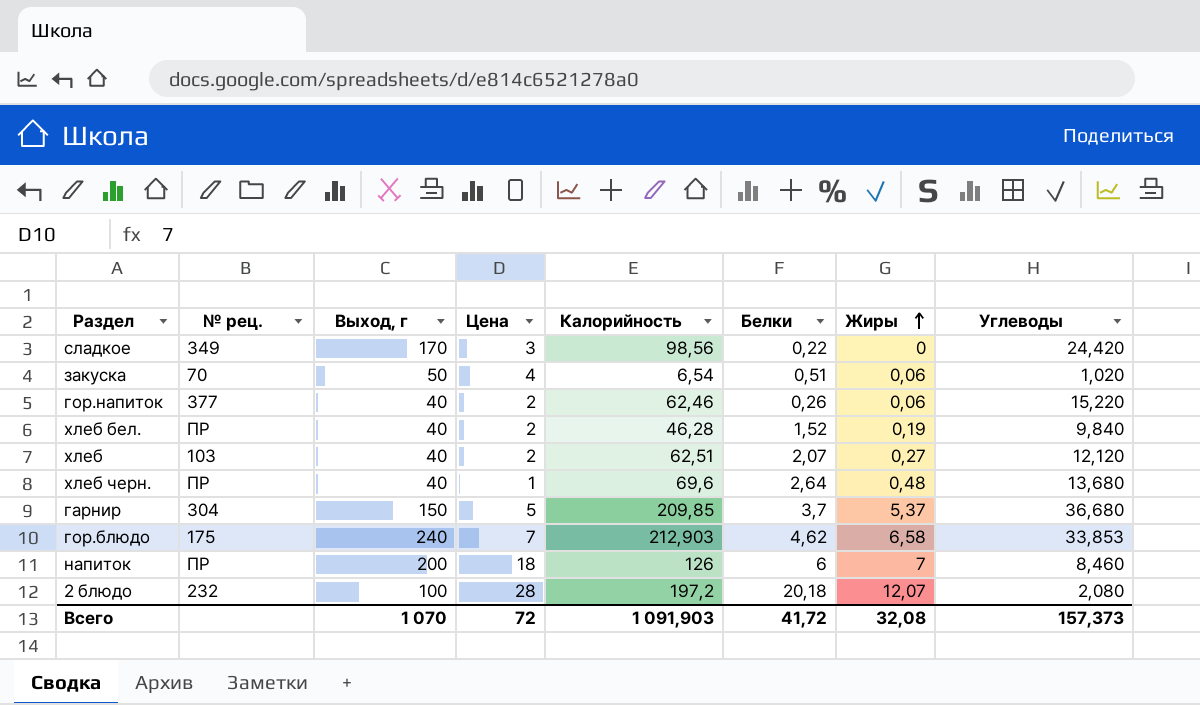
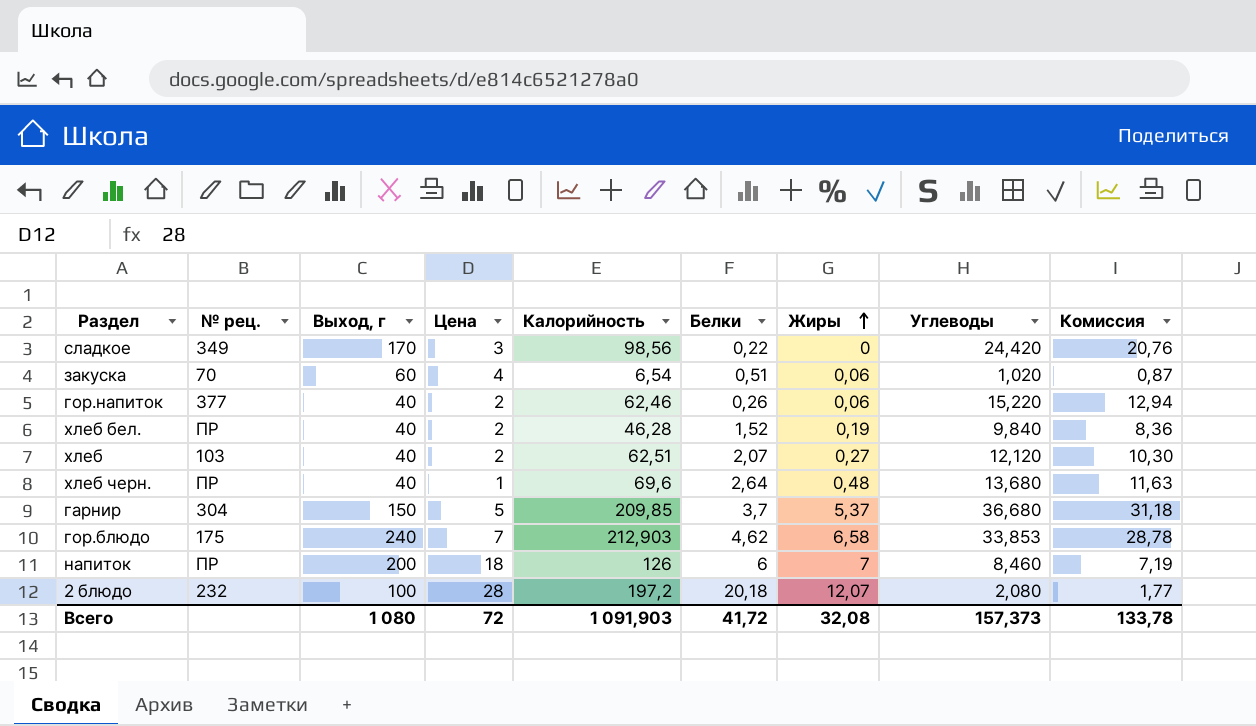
column Комиссия | formula: none -> [Углеводы] * 0,85
закуска | Выход, г: 50 -> 60
Всего | Выход, г: 1 070 -> 1 080

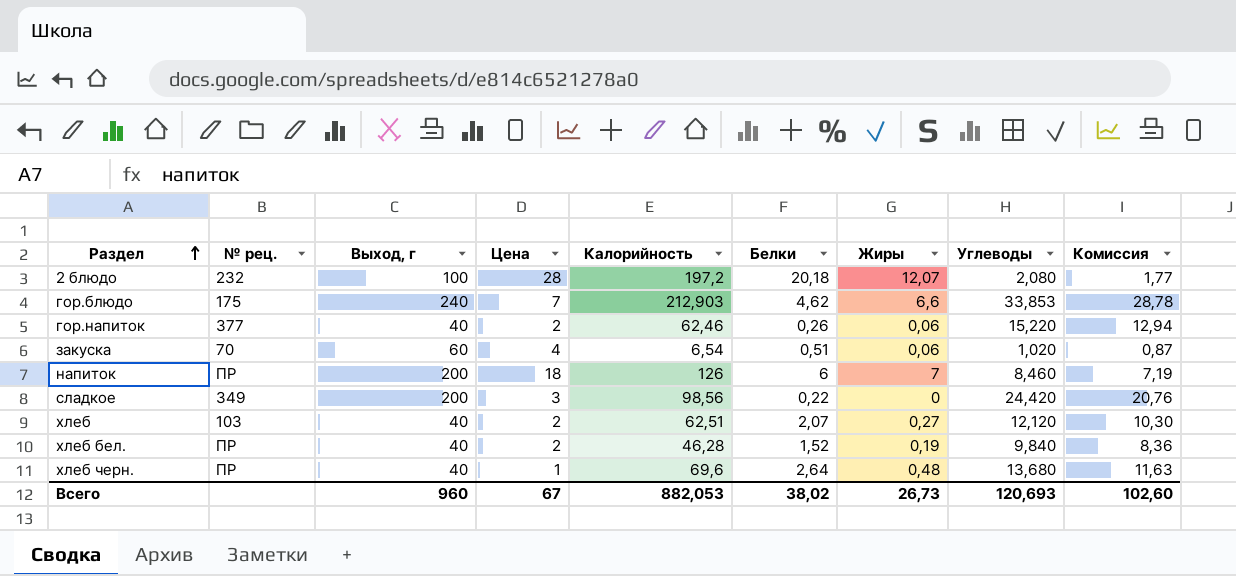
row order: Жиры ascending -> Раздел ascending
row гарнир: 304 | 150 | 5 | 209,85 | 3,7 | 5,37 | 36,680 | 31,18 -> none
гор.блюдо | Жиры: 6,58 -> 6,6
сладкое | Выход, г: 170 -> 200
Всего | Выход, г: 1 080 -> 960
Всего | Цена: 72 -> 67
Всего | Калорийность: 1 091,903 -> 882,053
Всего | Белки: 41,72 -> 38,02
Всего | Жиры: 32,08 -> 26,73
Всего | Углеводы: 157,373 -> 120,693
Всего | Комиссия: 133,78 -> 102,60

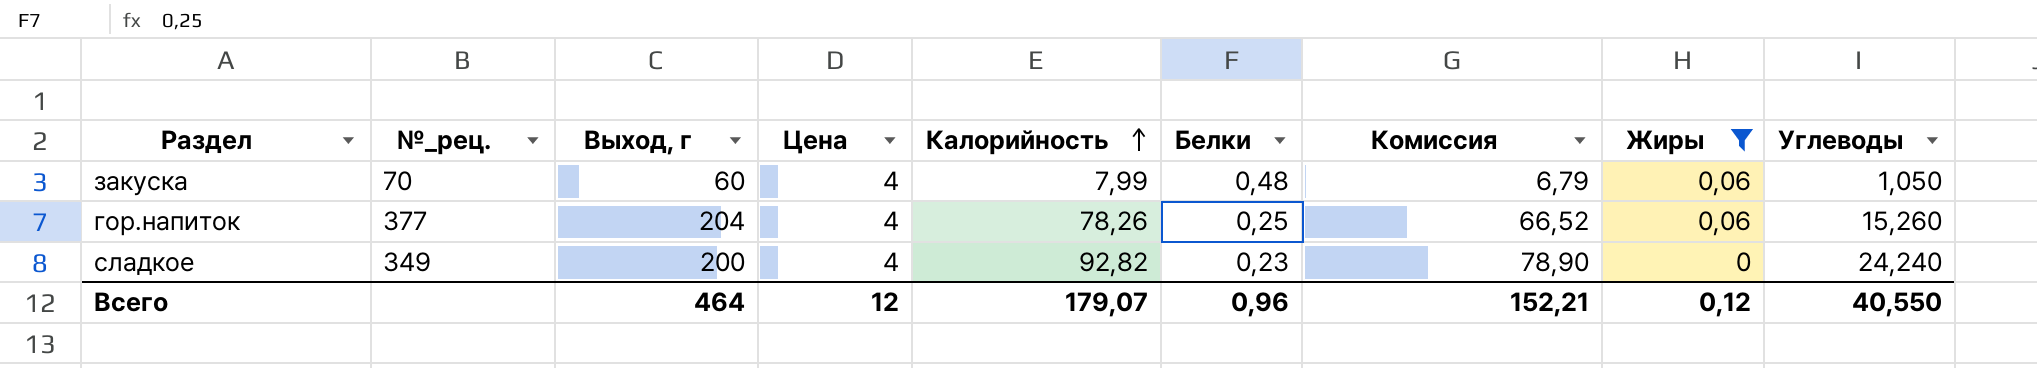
filter: none -> Жиры <= 0,06
row order: Раздел ascending -> Калорийность ascending
column name: № рец. -> №_рец.
column Комиссия | formula: [Углеводы] * 0,85 -> [Калорийность] * 0,85
column Комиссия | position: 9 -> 7
закуска | Калорийность: 6,54 -> 7,99
закуска | Белки: 0,51 -> 0,48
закуска | Углеводы: 1,020 -> 1,050
гор.напиток | Выход, г: 40 -> 204
гор.напиток | Цена: 2 -> 4
гор.напиток | Калорийность: 62,46 -> 78,26
гор.напиток | Белки: 0,26 -> 0,25
гор.напиток | Углеводы: 15,220 -> 15,260
сладкое | Цена: 3 -> 4
сладкое | Калорийность: 98,56 -> 92,82
сладкое | Белки: 0,22 -> 0,23
сладкое | Углеводы: 24,420 -> 24,240
Всего | Выход, г: 960 -> 464
Всего | Цена: 67 -> 12
Всего | Калорийность: 882,053 -> 179,07
Всего | Белки: 38,02 -> 0,96
Всего | Комиссия: 102,60 -> 152,21
Всего | Жиры: 26,73 -> 0,12
Всего | Углеводы: 120,693 -> 40,550

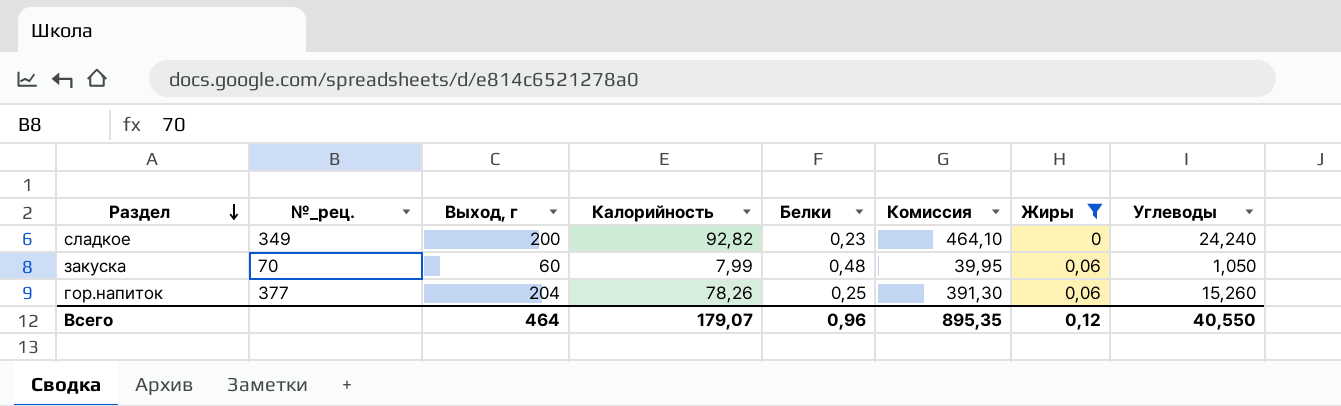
row order: Калорийность ascending -> Раздел descending
column Цена | position: 4 -> none
column Комиссия | formula: [Калорийность] * 0,85 -> [Калорийность] * 5
Всего | Комиссия: 152,21 -> 895,35

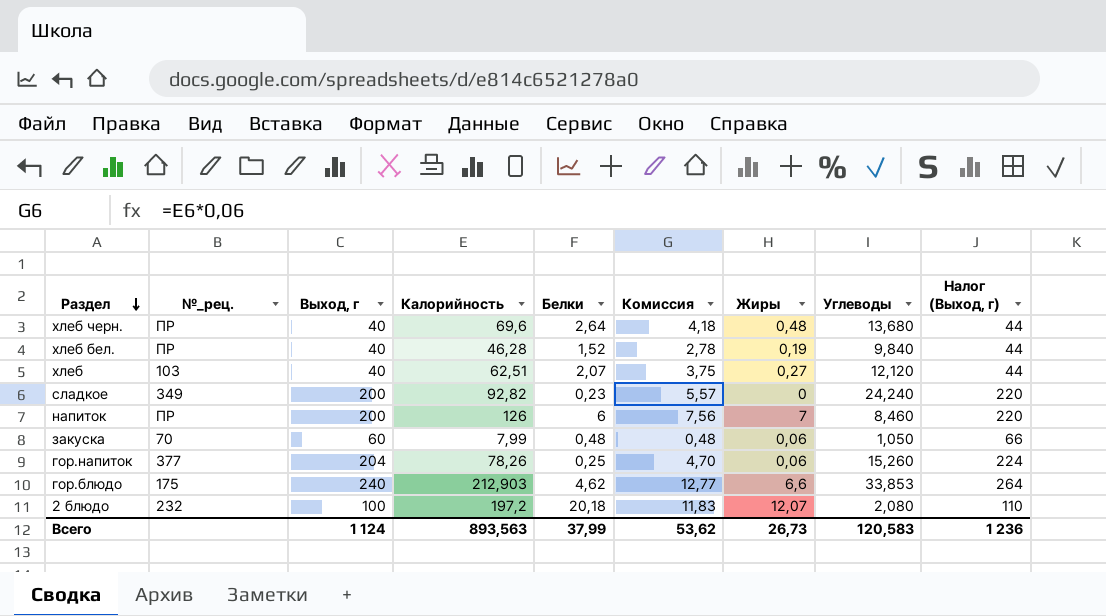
filter: Жиры <= 0,06 -> none
column Комиссия | formula: [Калорийность] * 5 -> [Калорийность] * 0,06
column Налог (Выход, г) | formula: none -> [Выход, г] * 1,1
Всего | Выход, г: 464 -> 1 124
Всего | Калорийность: 179,07 -> 893,563
Всего | Белки: 0,96 -> 37,99
Всего | Комиссия: 895,35 -> 53,62
Всего | Жиры: 0,12 -> 26,73
Всего | Углеводы: 40,550 -> 120,583

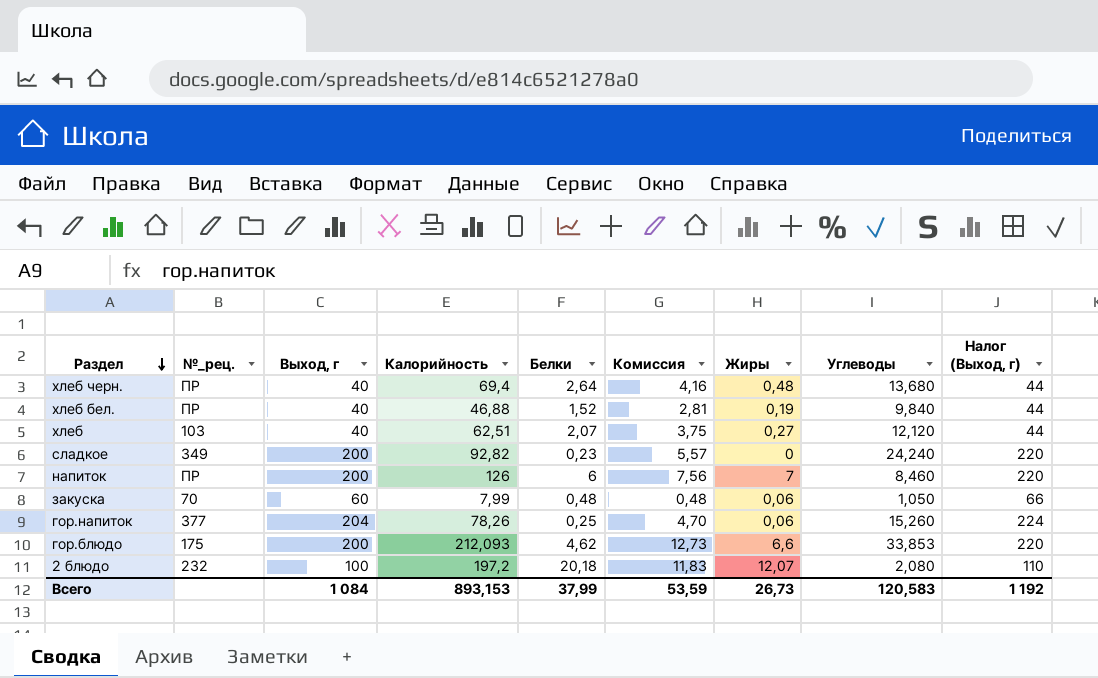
хлеб черн. | Калорийность: 69,6 -> 69,4
хлеб черн. | Комиссия: 4,18 -> 4,16
хлеб бел. | Калорийность: 46,28 -> 46,88
хлеб бел. | Комиссия: 2,78 -> 2,81
гор.блюдо | Выход, г: 240 -> 200
гор.блюдо | Калорийность: 212,903 -> 212,093
гор.блюдо | Комиссия: 12,77 -> 12,73
гор.блюдо | Налог (Выход, г): 264 -> 220
Всего | Выход, г: 1 124 -> 1 084
Всего | Калорийность: 893,563 -> 893,153
Всего | Комиссия: 53,62 -> 53,59
Всего | Налог (Выход, г): 1 236 -> 1 192

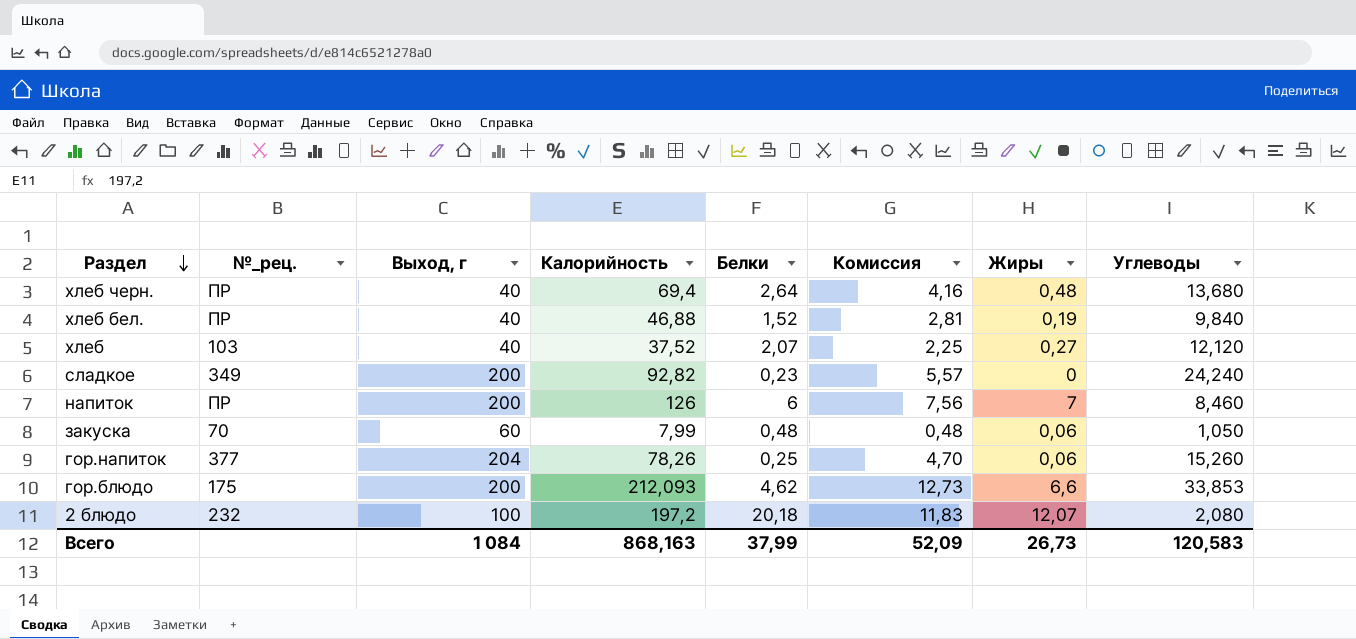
column Налог (Выход, г) | formula: [Выход, г] * 1,1 -> none
хлеб | Калорийность: 62,51 -> 37,52
хлеб | Комиссия: 3,75 -> 2,25
Всего | Калорийность: 893,153 -> 868,163
Всего | Комиссия: 53,59 -> 52,09

